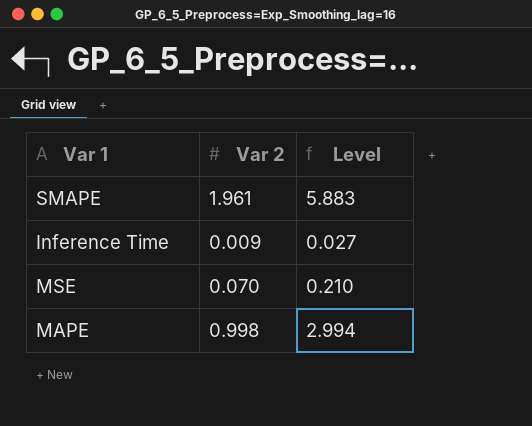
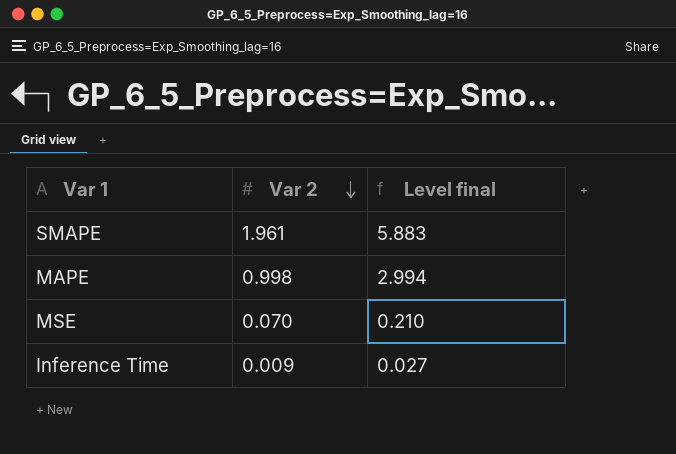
row order: none -> Var 2 descending
column name: Level -> Level final

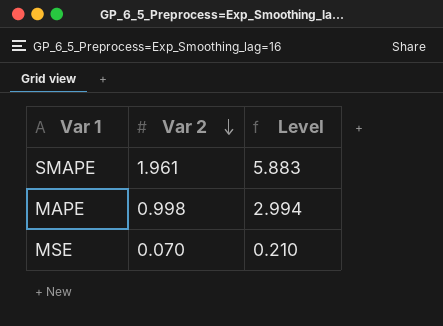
column name: Level final -> Level
row Inference Time: 0.009 | 0.027 -> none

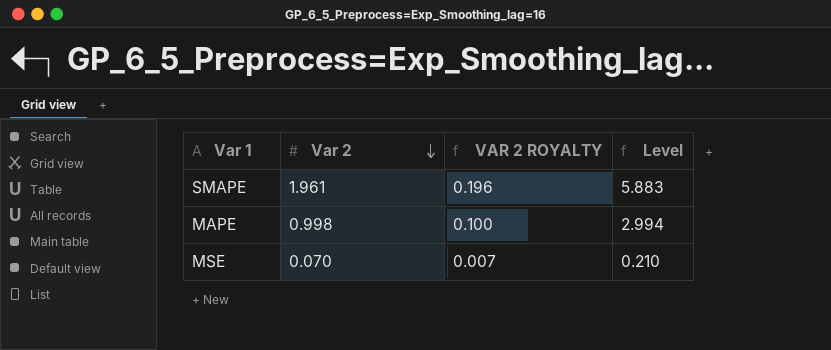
column VAR 2 ROYALTY | formula: none -> [Var 2] * 0.1

